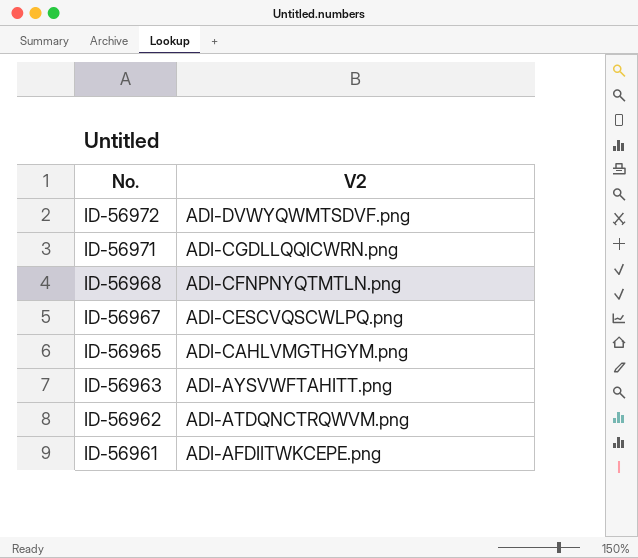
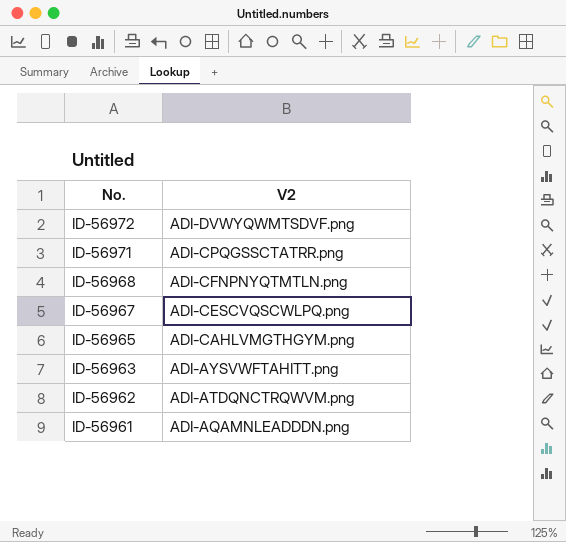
ID-56971 | V2: ADI-CGDLLQQICWRN.png -> ADI-CPQGSSCTATRR.png
ID-56961 | V2: ADI-AFDIITWKCEPE.png -> ADI-AQAMNLEADDDN.png

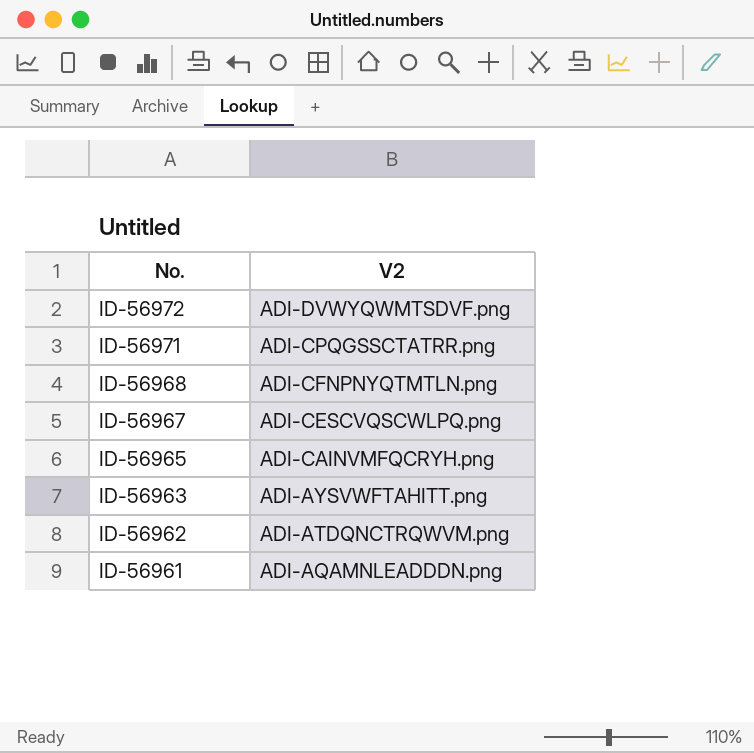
ID-56965 | V2: ADI-CAHLVMGTHGYM.png -> ADI-CAINVMFQCRYH.png

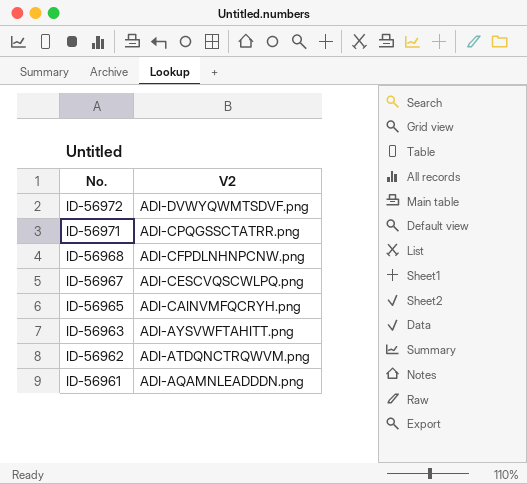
ID-56968 | V2: ADI-CFNPNYQTMTLN.png -> ADI-CFPDLNHNPCNW.png

